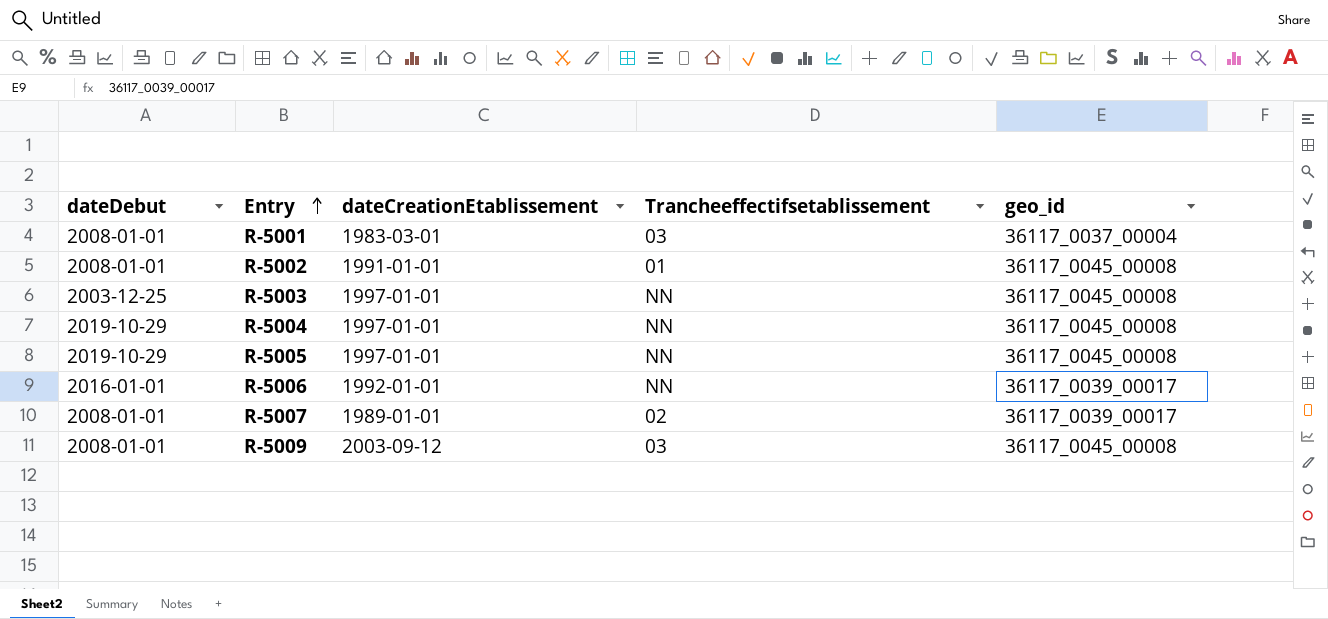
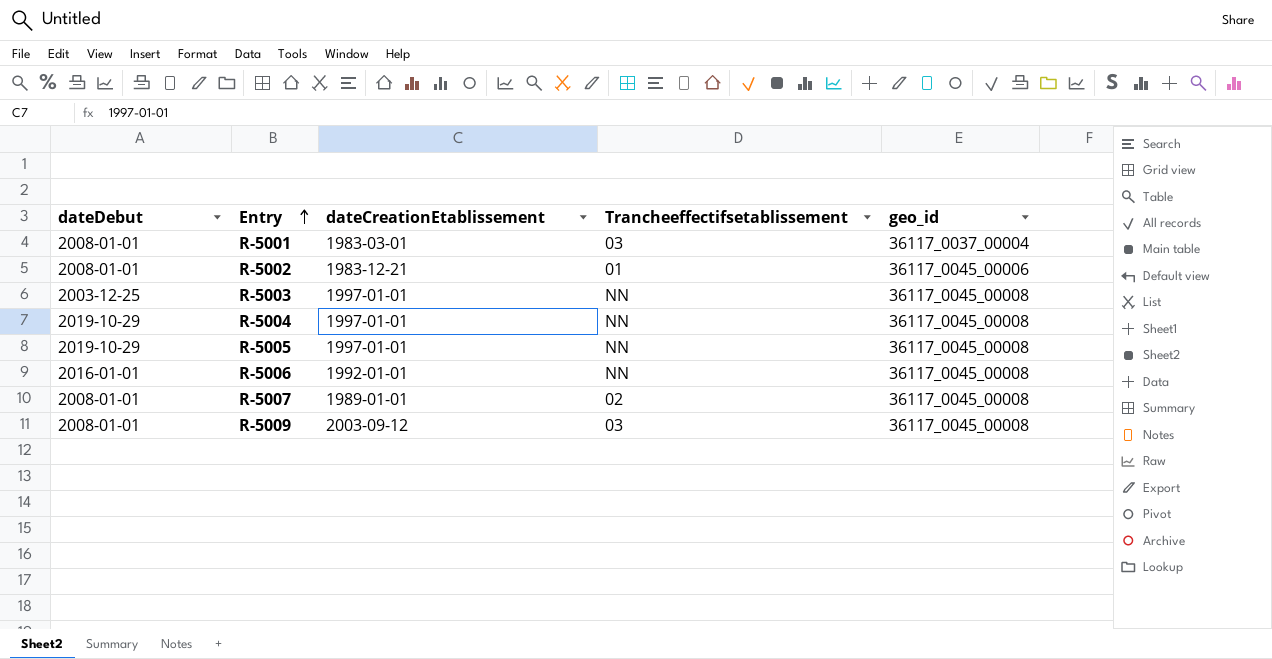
R-5002 | dateCreationEtablissement: 1991-01-01 -> 1983-12-21
R-5002 | geo_id: 36117_0045_00008 -> 36117_0045_00006
R-5006 | geo_id: 36117_0039_00017 -> 36117_0045_00008
R-5007 | geo_id: 36117_0039_00017 -> 36117_0045_00008

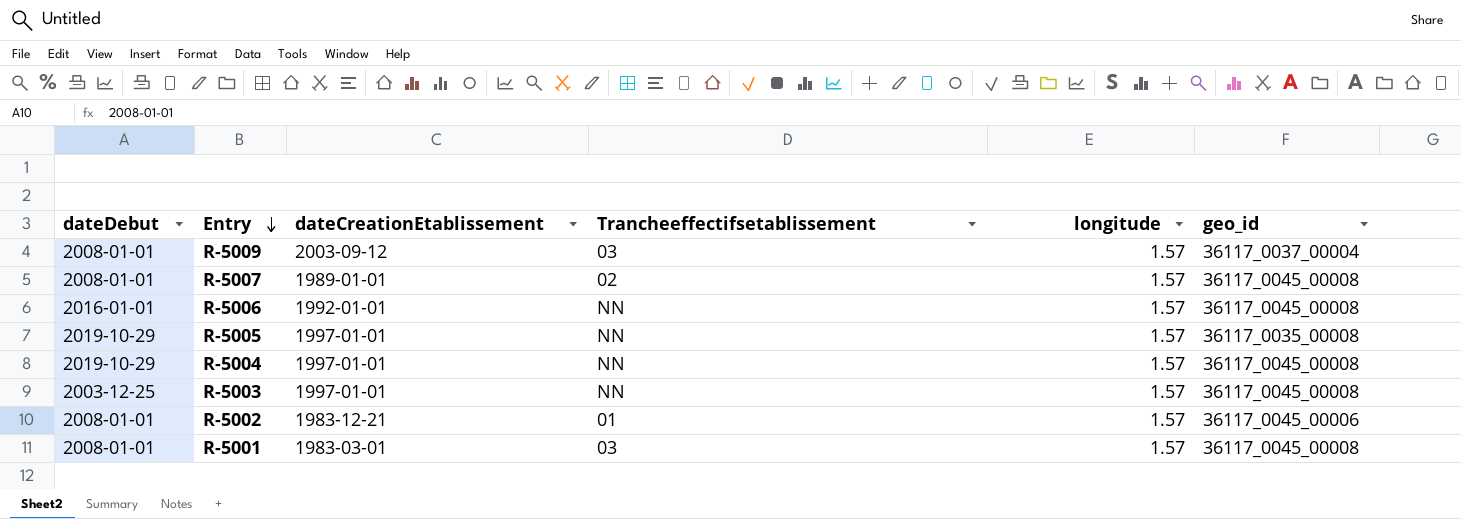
row order: Entry ascending -> Entry descending
column longitude | position: none -> 5
R-5009 | geo_id: 36117_0045_00008 -> 36117_0037_00004
R-5005 | geo_id: 36117_0045_00008 -> 36117_0035_00008
R-5001 | geo_id: 36117_0037_00004 -> 36117_0045_00008

